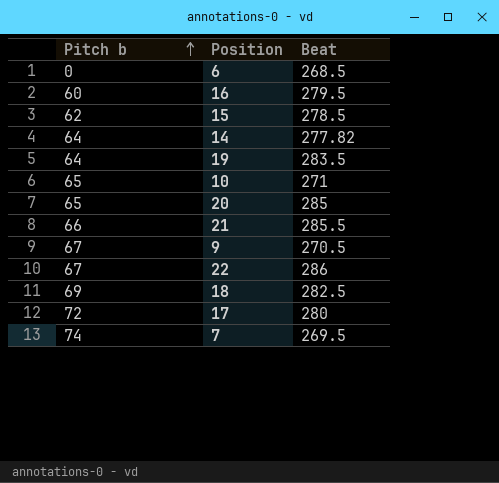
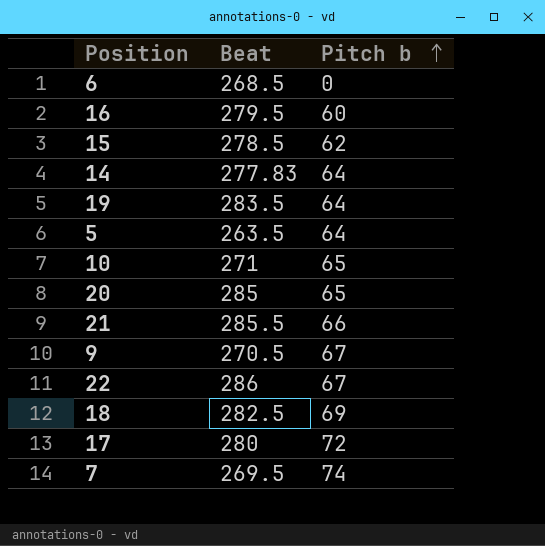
column Pitch b | position: 1 -> 3
14 | Beat: 277.82 -> 277.83
row 5: none -> 263.5 | 64

